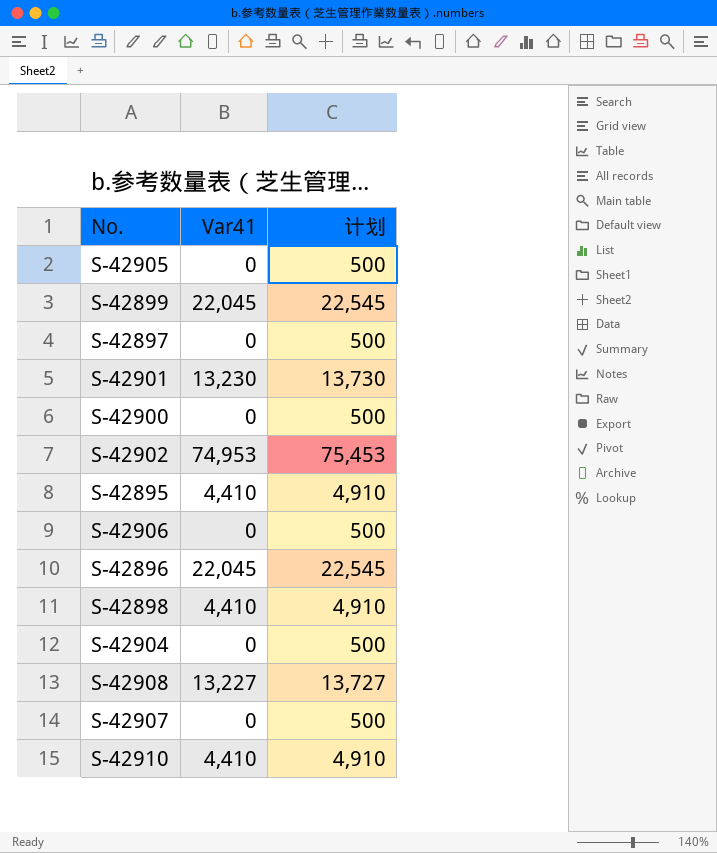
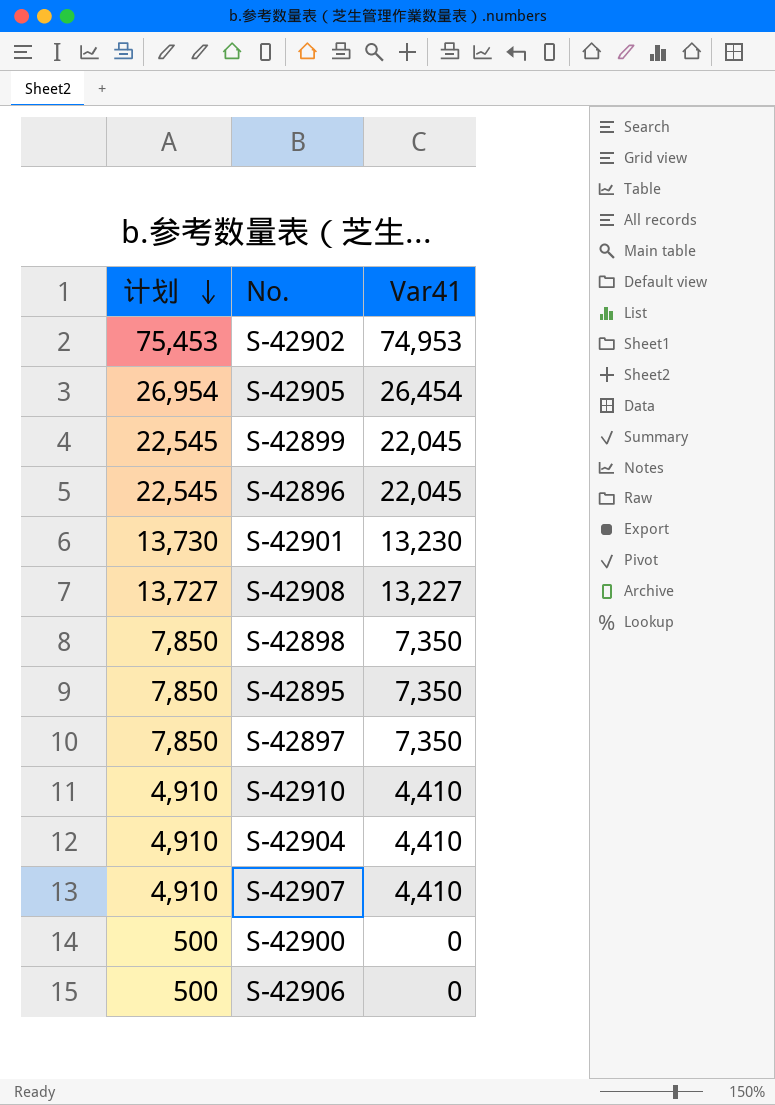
row order: none -> 计划 descending
column 计划 | position: 3 -> 1
S-42905 | 计划: 500 -> 26,954
S-42905 | Var41: 0 -> 26,454
S-42898 | 计划: 4,910 -> 7,850
S-42898 | Var41: 4,410 -> 7,350
S-42895 | 计划: 4,910 -> 7,850
S-42895 | Var41: 4,410 -> 7,350
S-42897 | 计划: 500 -> 7,850
S-42897 | Var41: 0 -> 7,350
S-42904 | 计划: 500 -> 4,910
S-42904 | Var41: 0 -> 4,410
S-42907 | 计划: 500 -> 4,910
S-42907 | Var41: 0 -> 4,410

